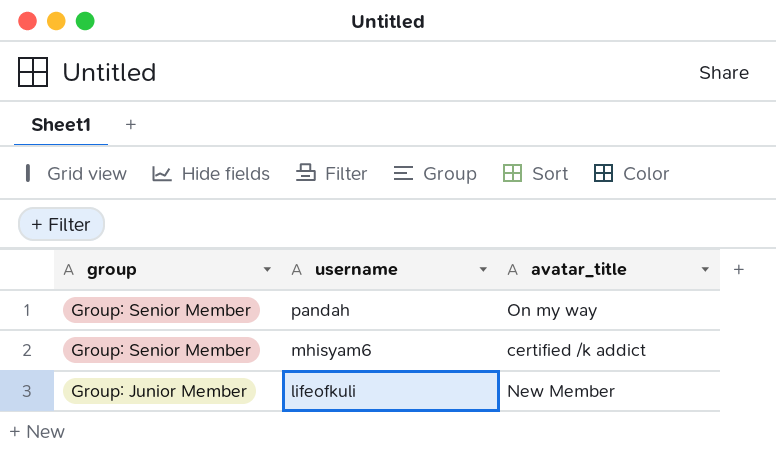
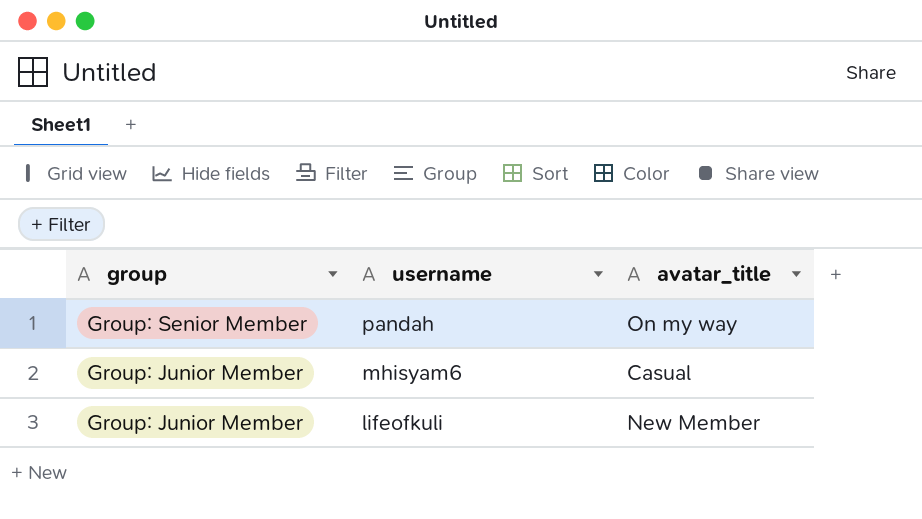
mhisyam6 | group: Group: Senior Member -> Group: Junior Member
mhisyam6 | avatar_title: certified /k addict -> Casual

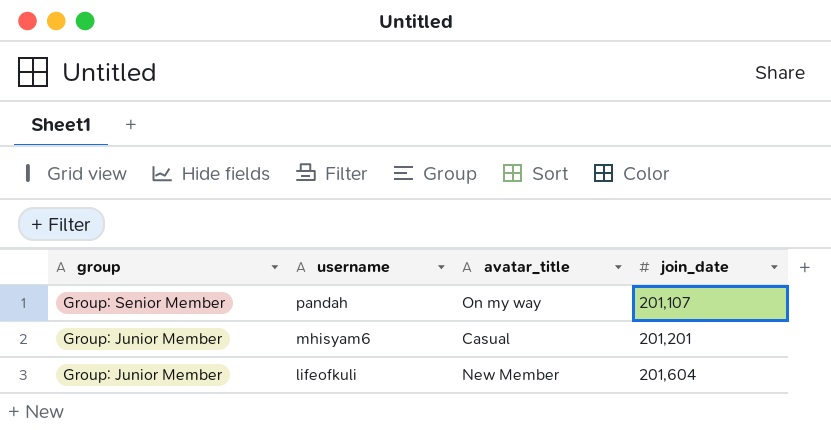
column join_date | position: none -> 4

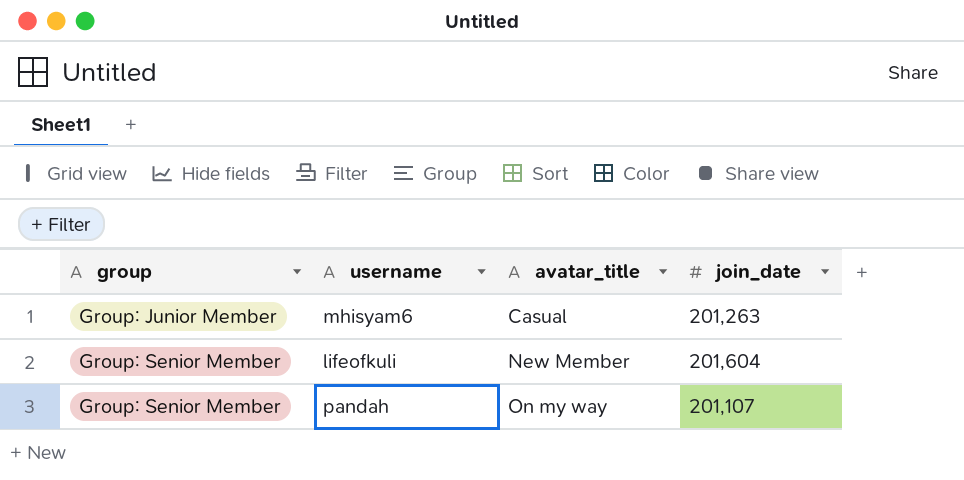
row order: group descending -> group ascending
mhisyam6 | join_date: 201,201 -> 201,263
lifeofkuli | group: Group: Junior Member -> Group: Senior Member

